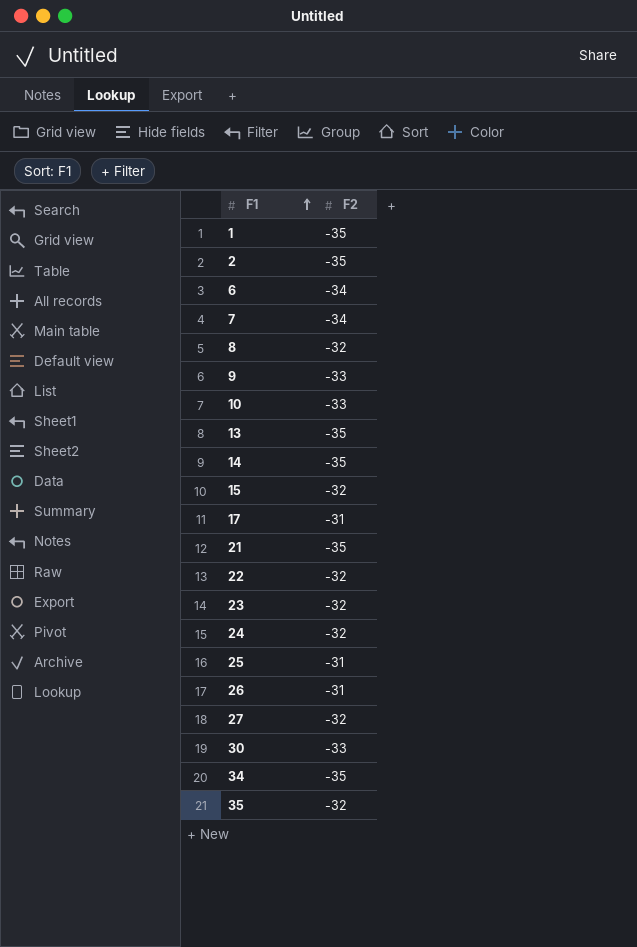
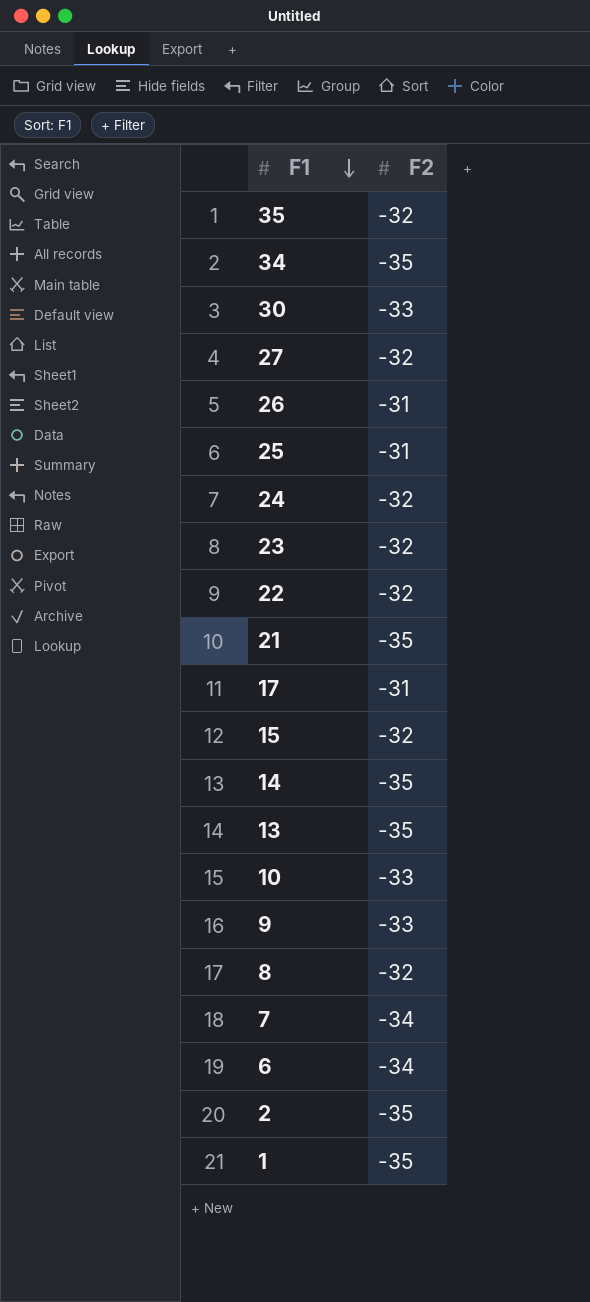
row order: F1 ascending -> F1 descending

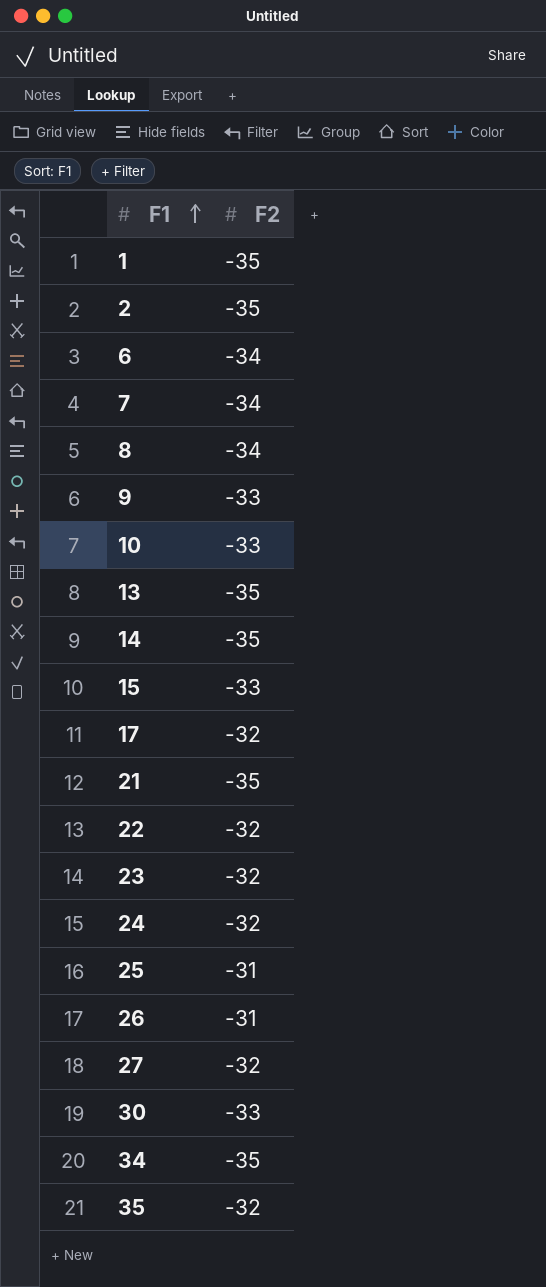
row order: F1 descending -> F1 ascending
8 | F2: -32 -> -34
15 | F2: -32 -> -33
17 | F2: -31 -> -32

